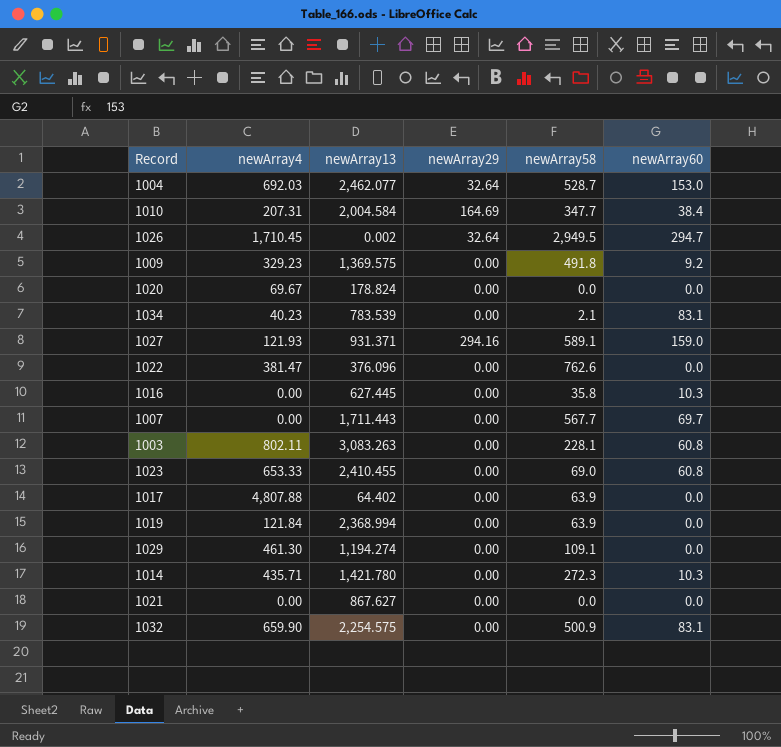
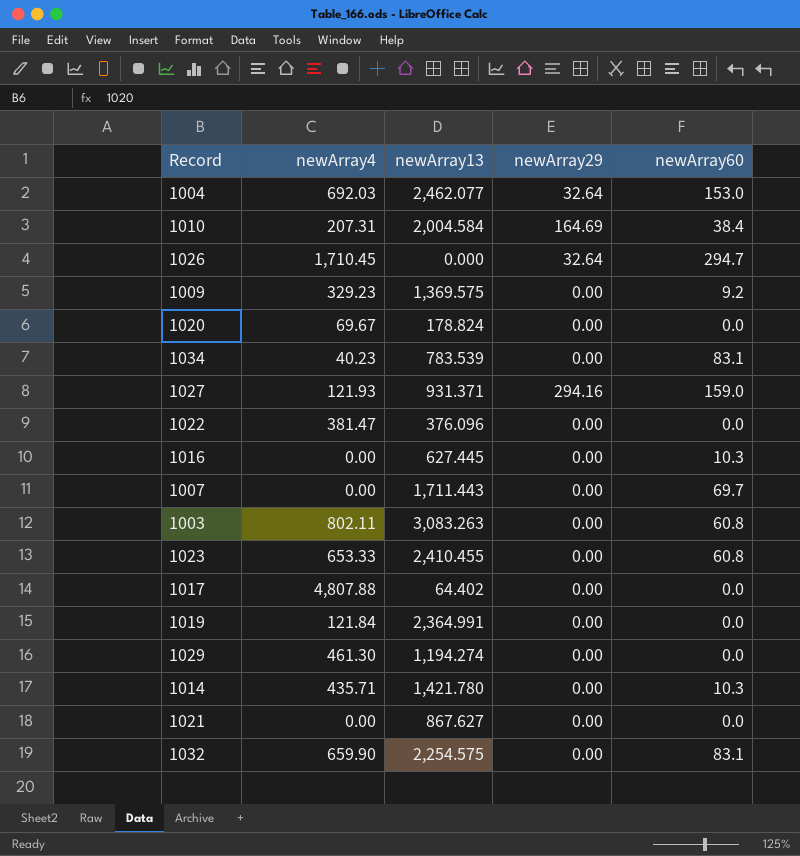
column newArray58 | position: 5 -> none
1026 | newArray13: 0.002 -> 0.000
1019 | newArray13: 2,368.994 -> 2,364.991

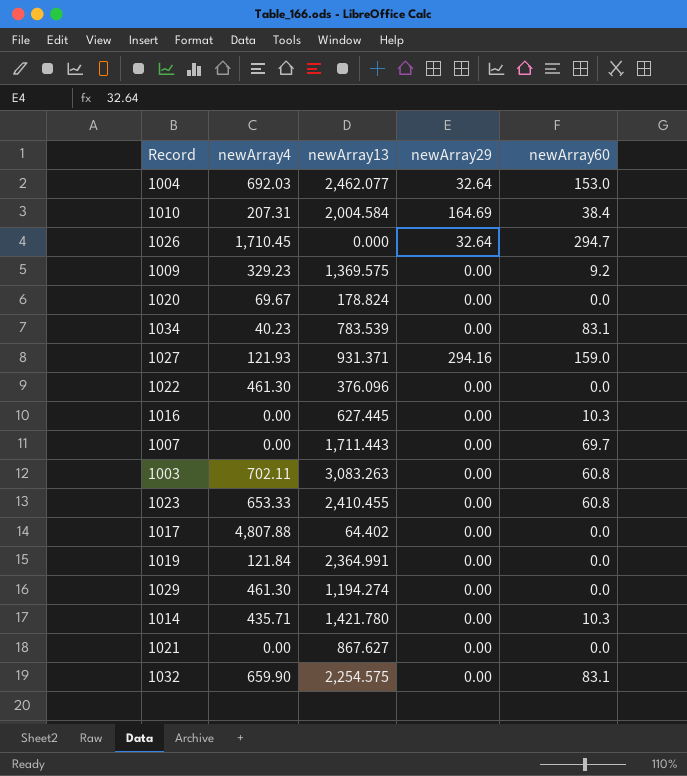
1022 | newArray4: 381.47 -> 461.30
1003 | newArray4: 802.11 -> 702.11

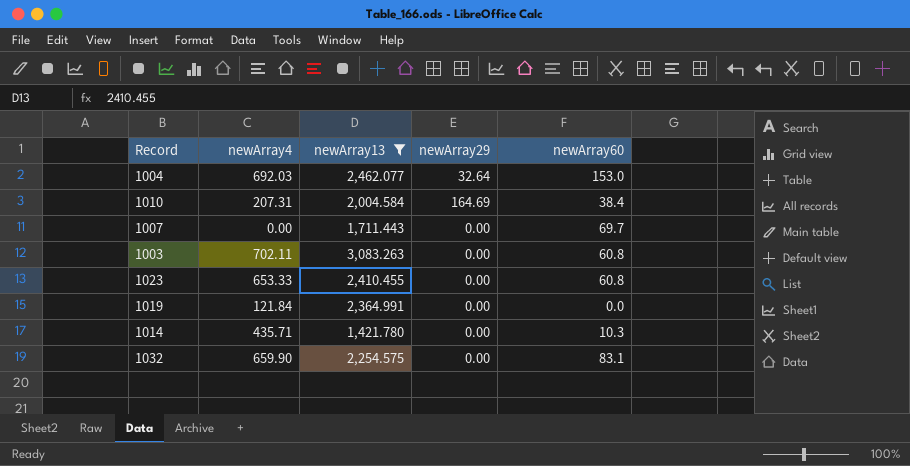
filter: none -> newArray13 >= 1,421.780

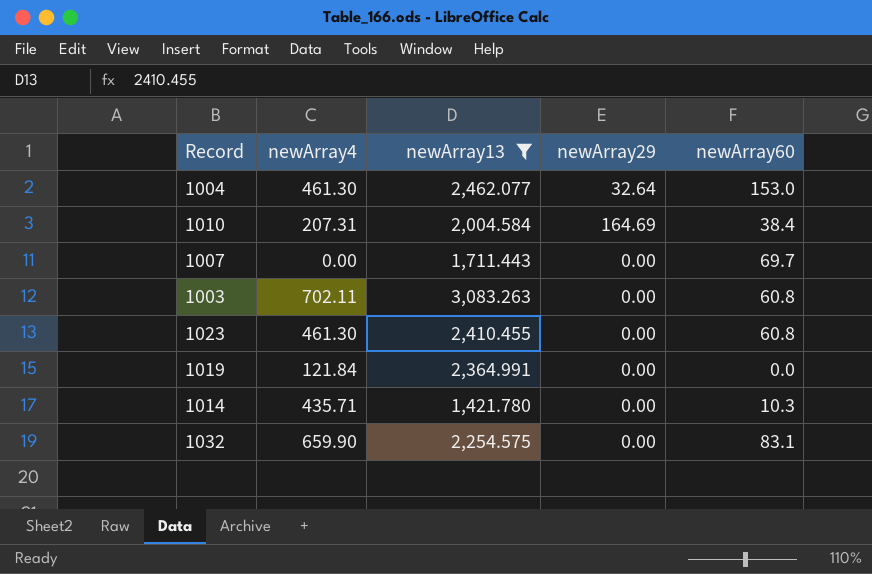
1004 | newArray4: 692.03 -> 461.30
1023 | newArray4: 653.33 -> 461.30

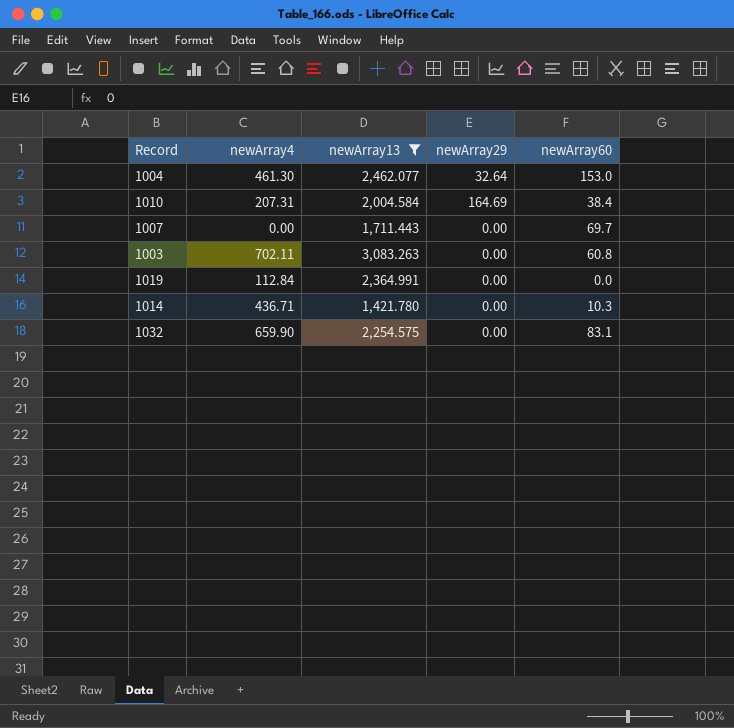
row 1023: 461.30 | 2,410.455 | 0.00 | 60.8 -> none
1019 | newArray4: 121.84 -> 112.84
1014 | newArray4: 435.71 -> 436.71

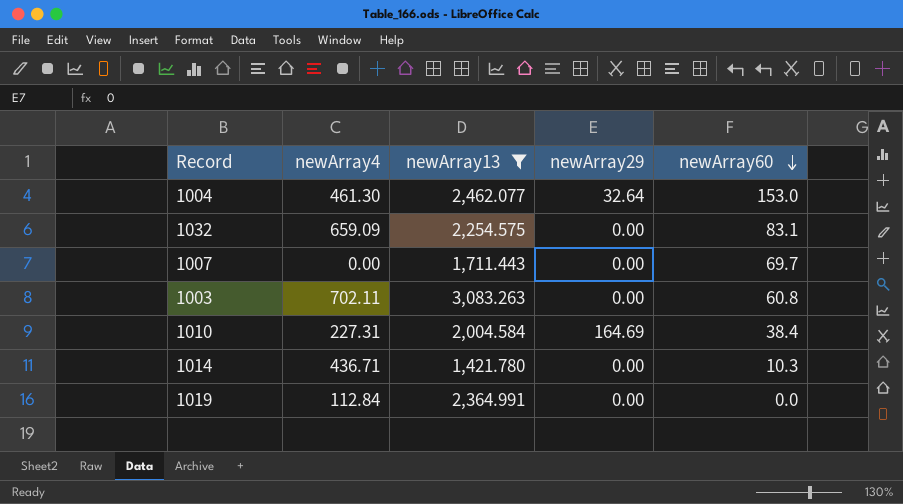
row order: none -> newArray60 descending
1032 | newArray4: 659.90 -> 659.09
1010 | newArray4: 207.31 -> 227.31

